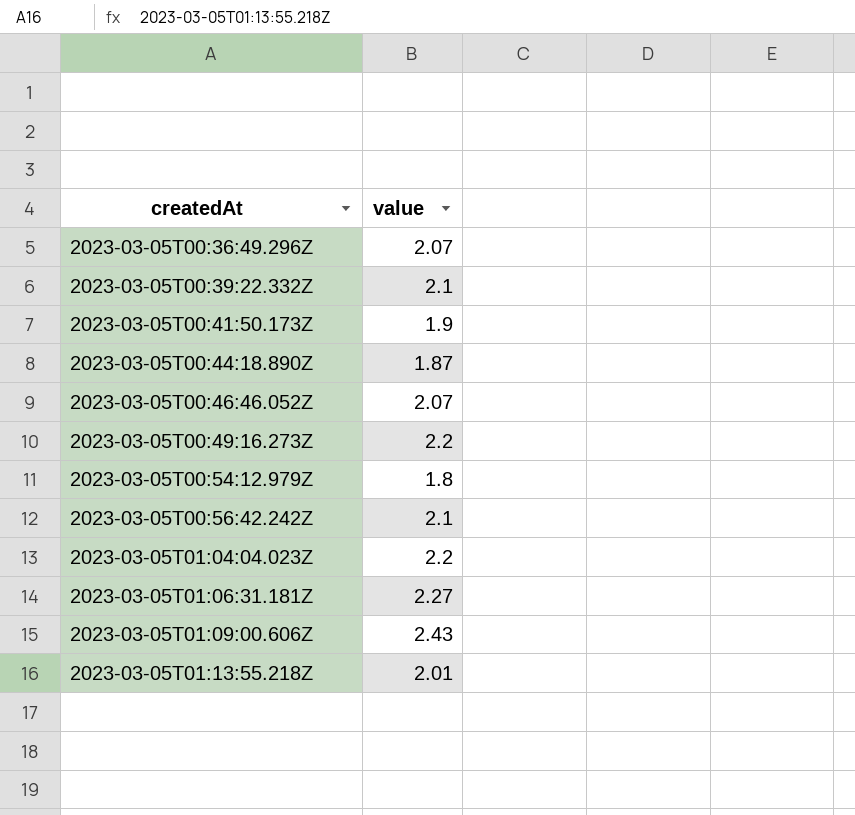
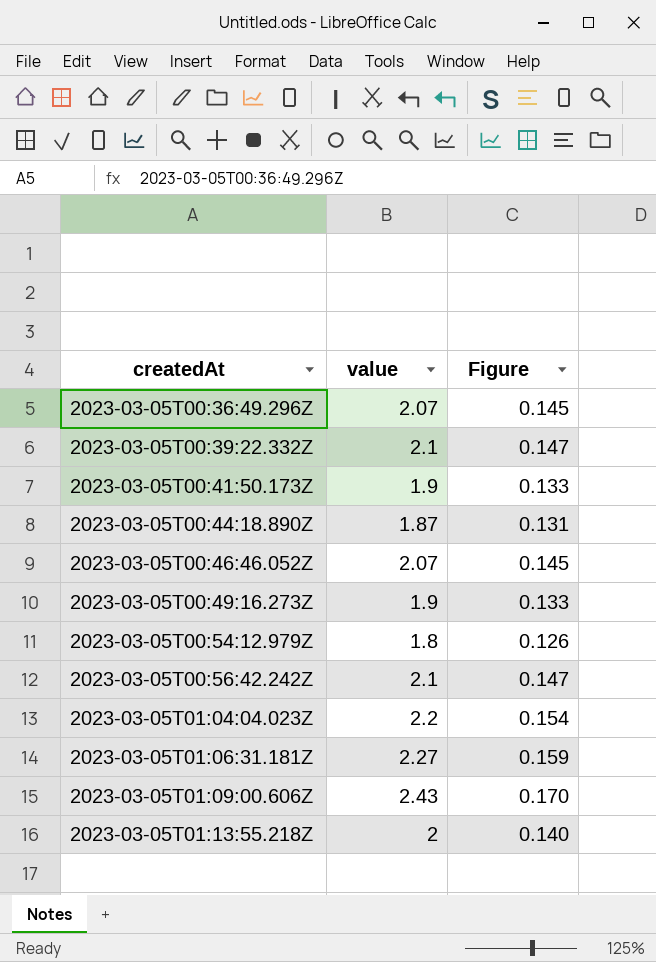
column Figure | formula: none -> [value] * 0.07
2023-03-05T00:49:16.273Z | value: 2.2 -> 1.9
2023-03-05T01:13:55.218Z | value: 2.01 -> 2

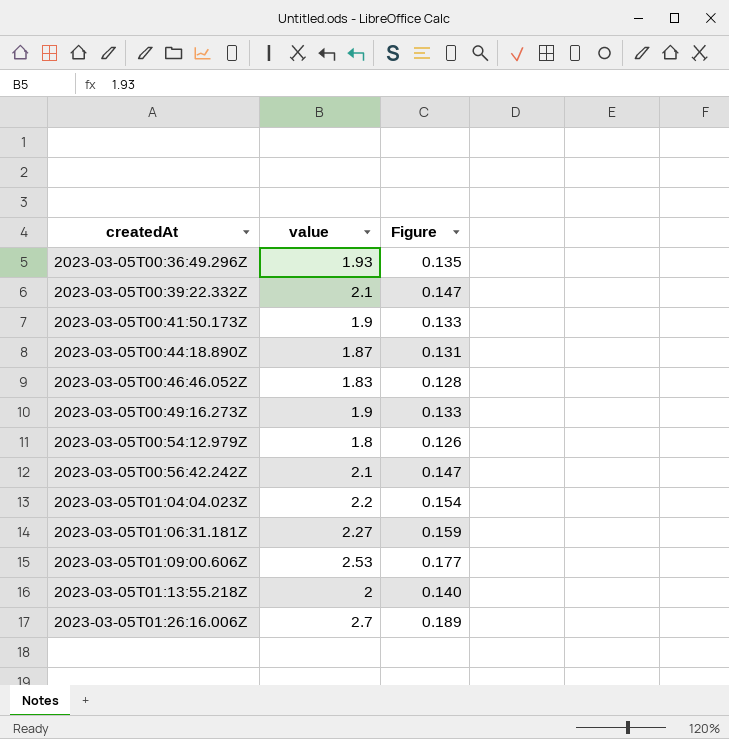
2023-03-05T00:36:49.296Z | value: 2.07 -> 1.93
2023-03-05T00:36:49.296Z | Figure: 0.145 -> 0.135
2023-03-05T00:46:46.052Z | value: 2.07 -> 1.83
2023-03-05T00:46:46.052Z | Figure: 0.145 -> 0.128
2023-03-05T01:09:00.606Z | value: 2.43 -> 2.53
2023-03-05T01:09:00.606Z | Figure: 0.170 -> 0.177
row 2023-03-05T01:26:16.006Z: none -> 2.7 | 0.189

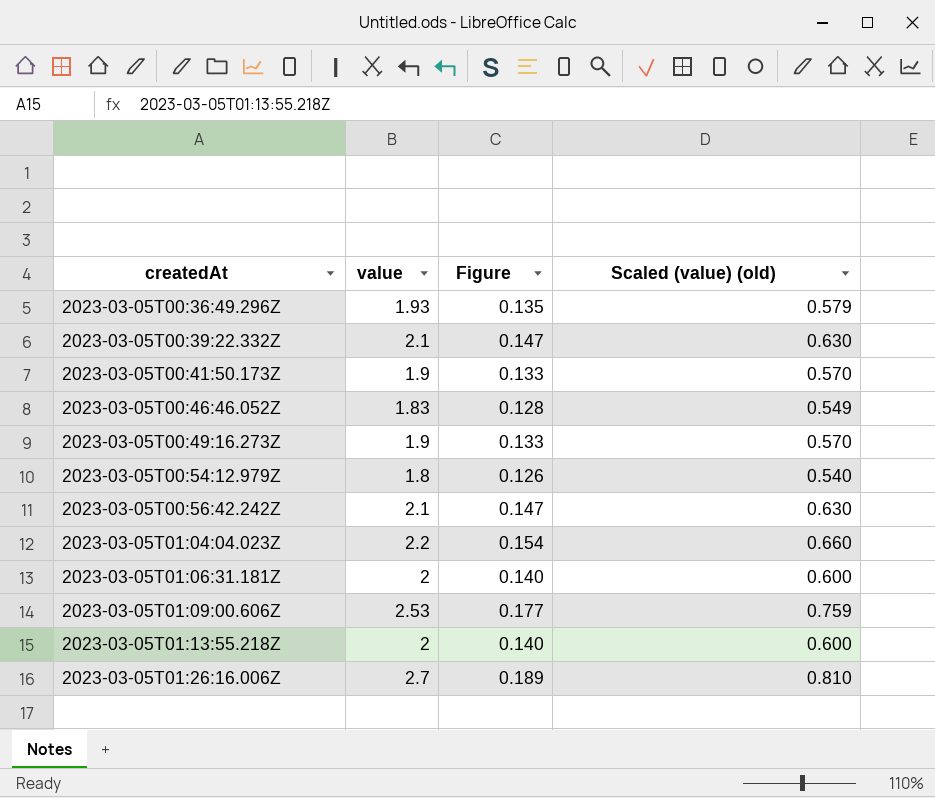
column Scaled (value) (old) | formula: none -> [value] * 0.3
row 2023-03-05T00:44:18.890Z: 1.87 | 0.131 -> none
2023-03-05T01:06:31.181Z | value: 2.27 -> 2
2023-03-05T01:06:31.181Z | Figure: 0.159 -> 0.140

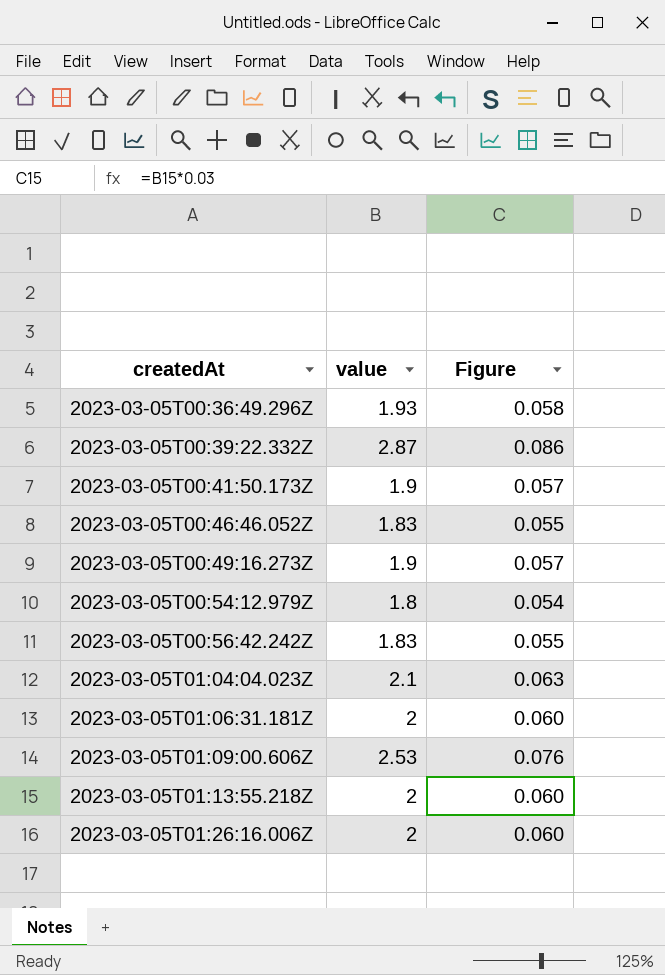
column Scaled (value) (old) | formula: [value] * 0.3 -> none
column Figure | formula: [value] * 0.07 -> [value] * 0.03
2023-03-05T00:39:22.332Z | value: 2.1 -> 2.87
2023-03-05T00:56:42.242Z | value: 2.1 -> 1.83
2023-03-05T01:04:04.023Z | value: 2.2 -> 2.1
2023-03-05T01:26:16.006Z | value: 2.7 -> 2

